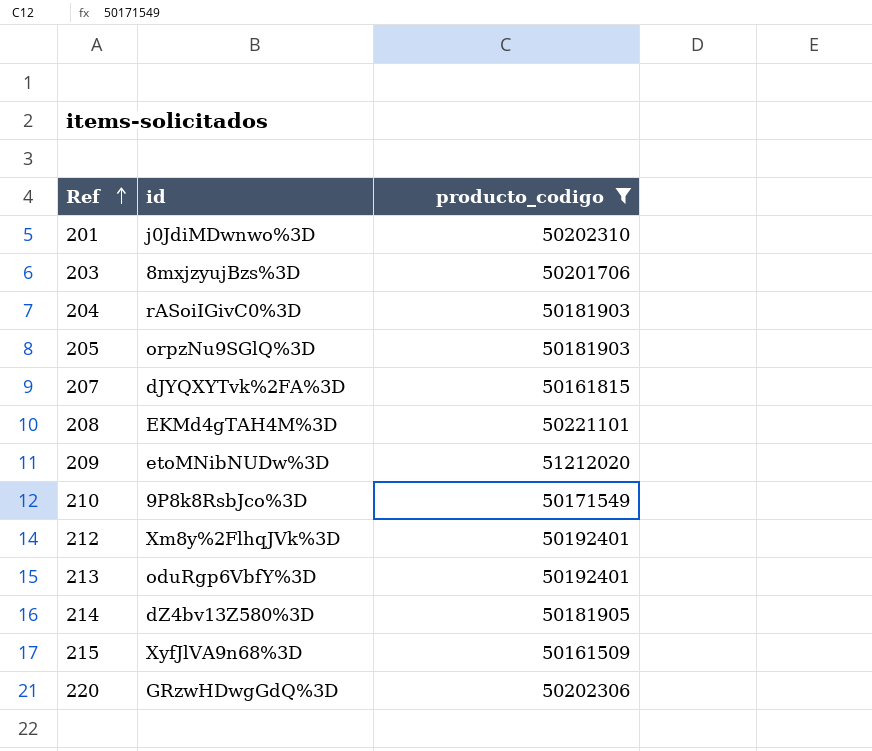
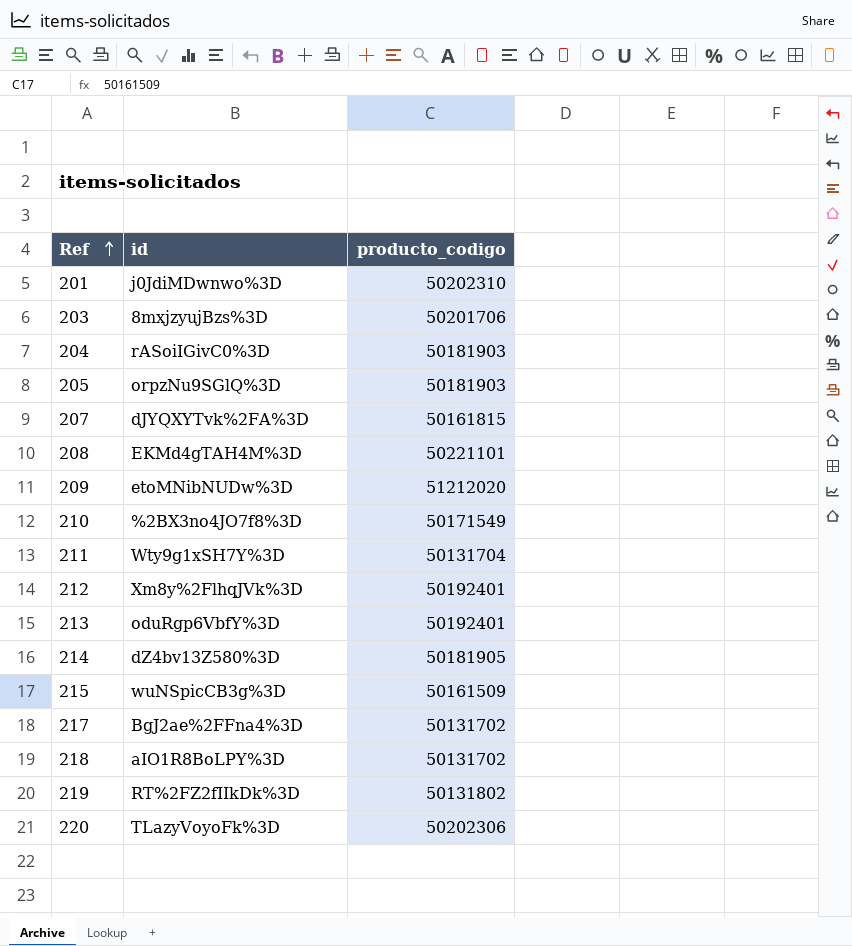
filter: producto_codigo >= 50161509 -> none
210 | id: 9P8k8RsbJco%3D -> %2BX3no4JO7f8%3D
215 | id: XyfJlVA9n68%3D -> wuNSpicCB3g%3D
220 | id: GRzwHDwgGdQ%3D -> TLazyVoyoFk%3D

